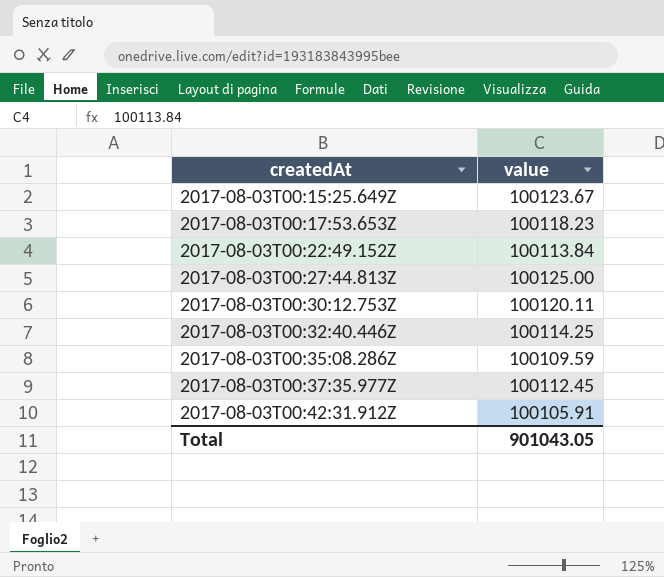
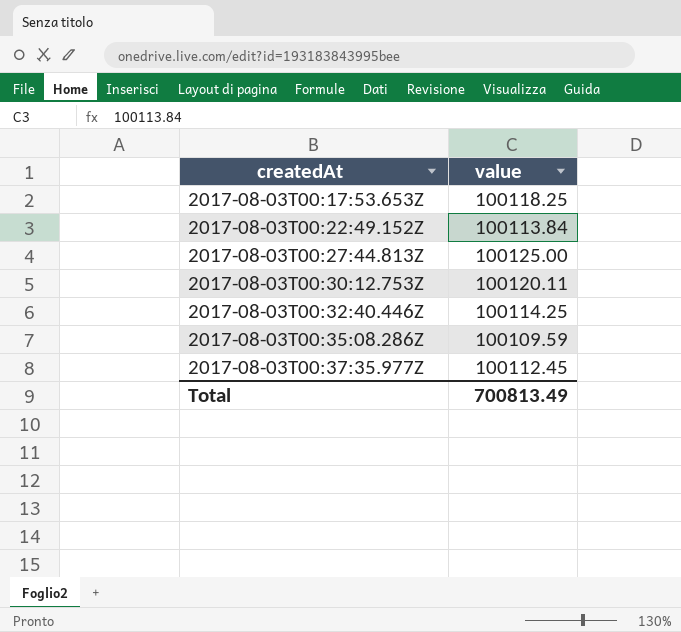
row 2017-08-03T00:15:25.649Z: 100123.67 -> none
row 2017-08-03T00:42:31.912Z: 100105.91 -> none
2017-08-03T00:17:53.653Z | value: 100118.23 -> 100118.25
Total | value: 901043.05 -> 700813.49

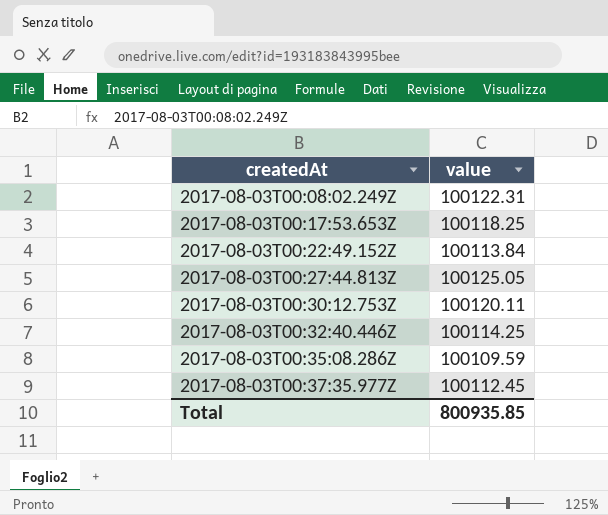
row 2017-08-03T00:08:02.249Z: none -> 100122.31
2017-08-03T00:27:44.813Z | value: 100125.00 -> 100125.05
Total | value: 700813.49 -> 800935.85

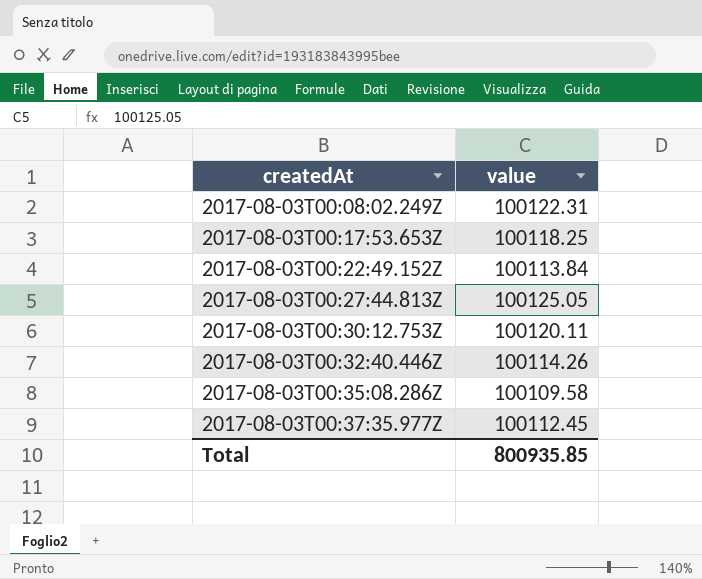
2017-08-03T00:32:40.446Z | value: 100114.25 -> 100114.26
2017-08-03T00:35:08.286Z | value: 100109.59 -> 100109.58

